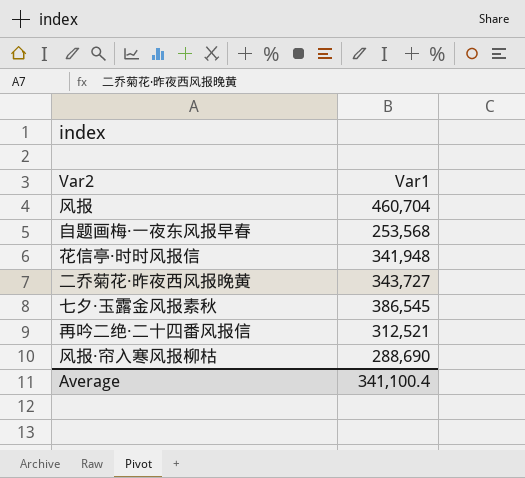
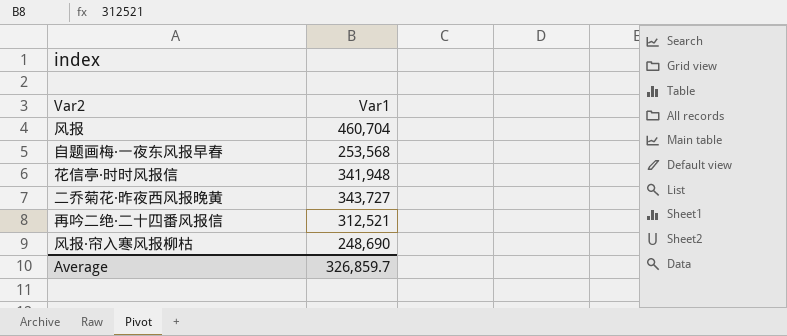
row 七夕·玉露金风报素秋: 386,545 -> none
风报·帘入寒风报柳枯 | Var1: 288,690 -> 248,690
Average | Var1: 341,100.4 -> 326,859.7

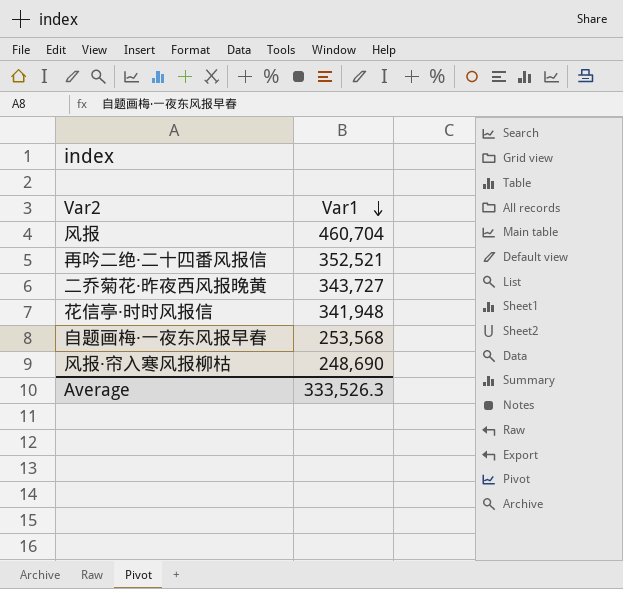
row order: none -> Var1 descending
再吟二绝·二十四番风报信 | Var1: 312,521 -> 352,521
Average | Var1: 326,859.7 -> 333,526.3

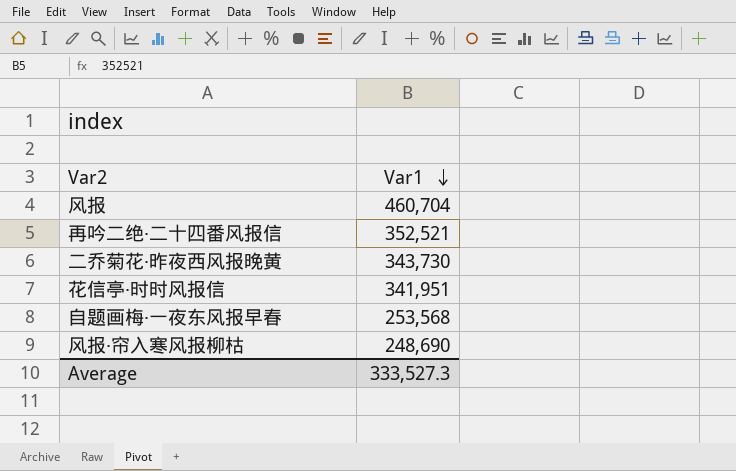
二乔菊花·昨夜西风报晚黄 | Var1: 343,727 -> 343,730
花信亭·时时风报信 | Var1: 341,948 -> 341,951
Average | Var1: 333,526.3 -> 333,527.3

